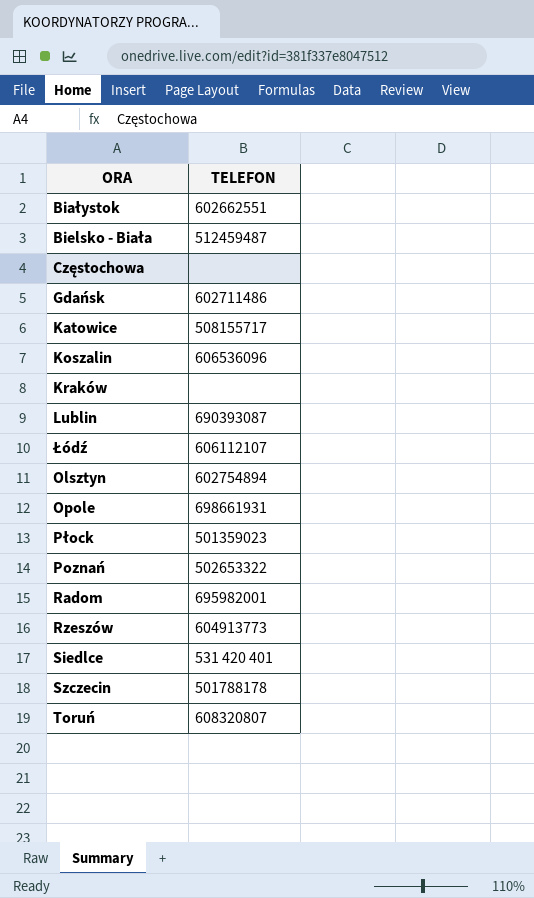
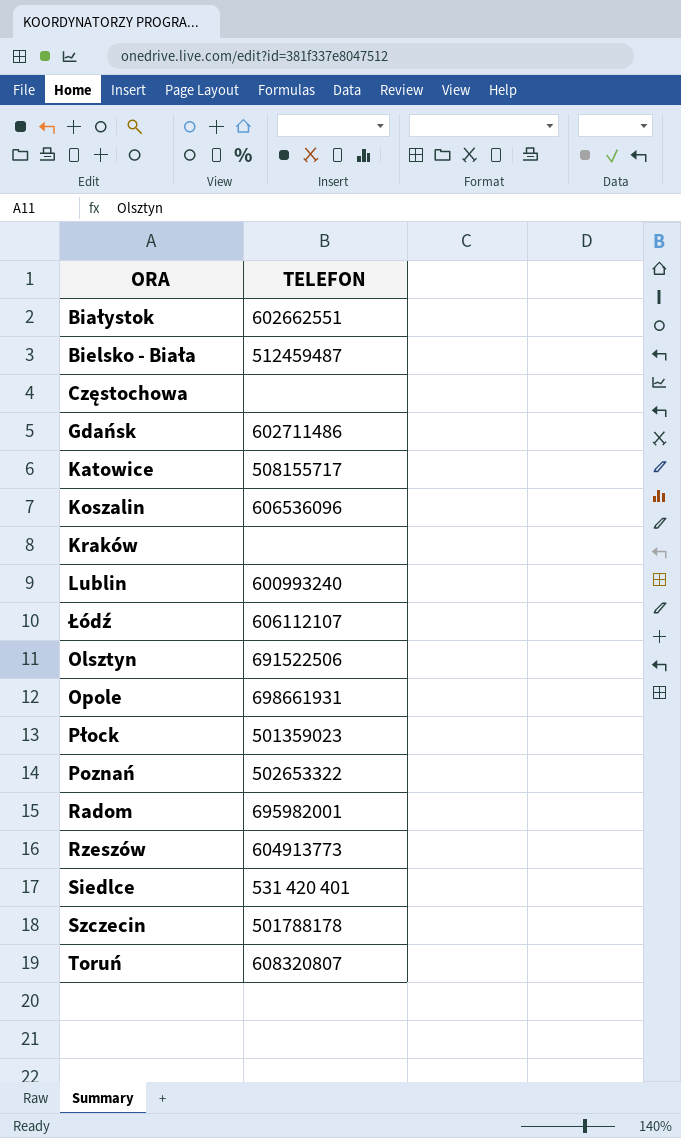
Lublin | TELEFON: 690393087 -> 600993240
Olsztyn | TELEFON: 602754894 -> 691522506

